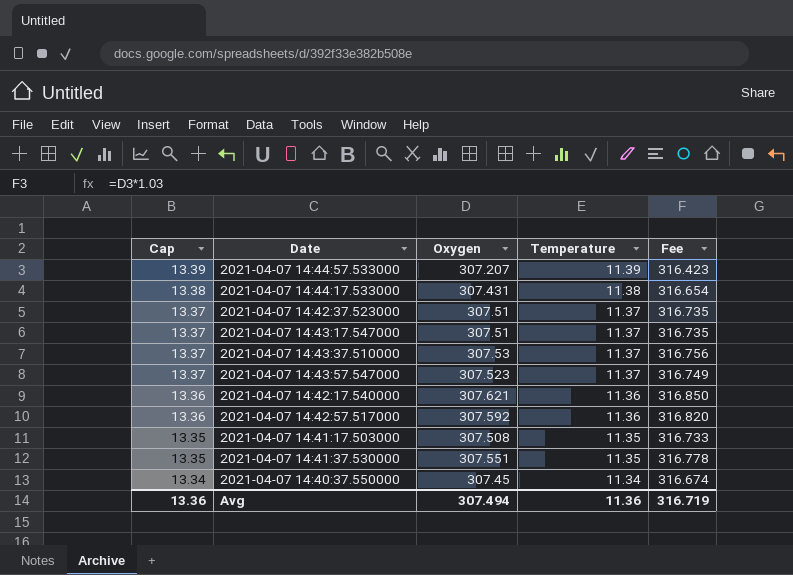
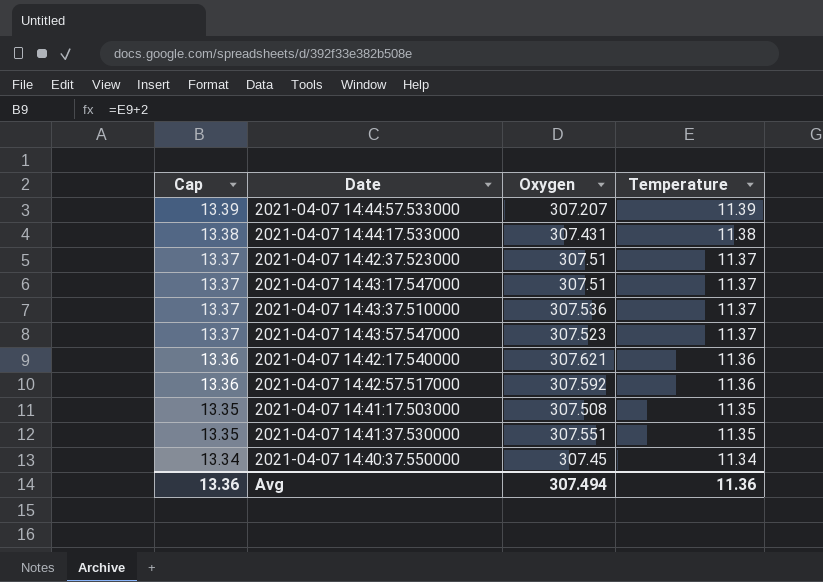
column Fee | formula: [Oxygen] * 1.03 -> none
2021-04-07 14:43:37.510000 | Oxygen: 307.53 -> 307.536

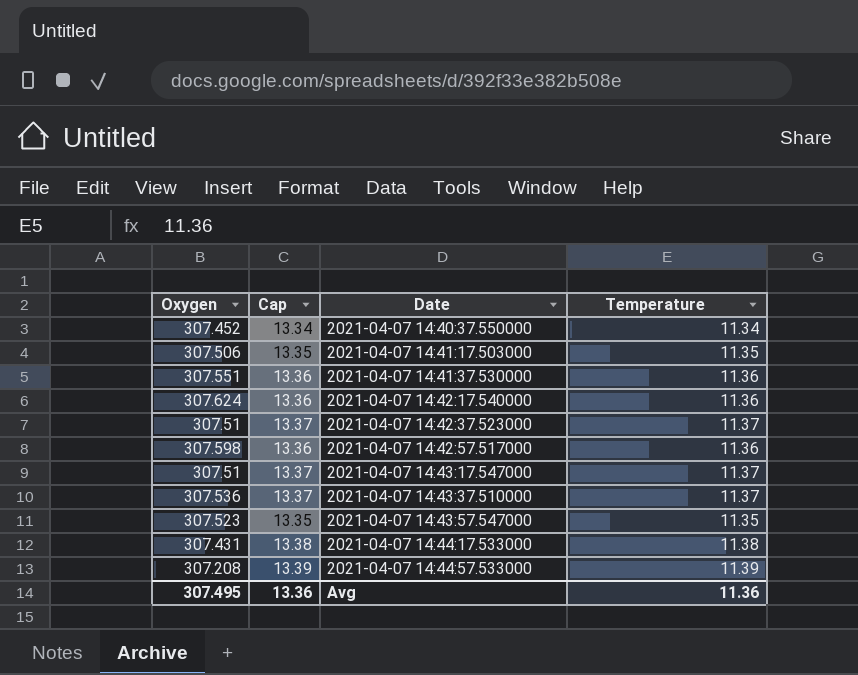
row order: Cap descending -> Date ascending
column Oxygen | position: 3 -> 1
2021-04-07 14:40:37.550000 | Oxygen: 307.45 -> 307.452
2021-04-07 14:41:17.503000 | Oxygen: 307.508 -> 307.506
2021-04-07 14:41:37.530000 | Cap: 13.35 -> 13.36
2021-04-07 14:41:37.530000 | Temperature: 11.35 -> 11.36
2021-04-07 14:42:17.540000 | Oxygen: 307.621 -> 307.624
2021-04-07 14:42:57.517000 | Oxygen: 307.592 -> 307.598
2021-04-07 14:43:57.547000 | Cap: 13.37 -> 13.35
2021-04-07 14:43:57.547000 | Temperature: 11.37 -> 11.35
2021-04-07 14:44:57.533000 | Oxygen: 307.207 -> 307.208
Avg | Oxygen: 307.494 -> 307.495

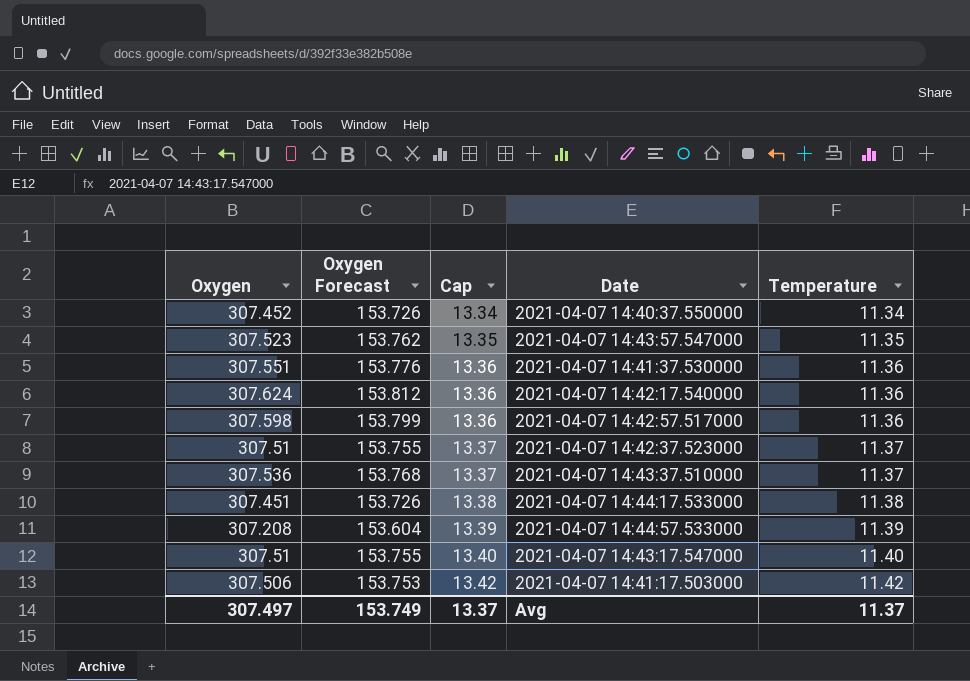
row order: Date ascending -> Cap ascending
column Oxygen Forecast | formula: none -> [Oxygen] * 0.5
2021-04-07 14:44:17.533000 | Oxygen: 307.431 -> 307.451
2021-04-07 14:43:17.547000 | Cap: 13.37 -> 13.40
2021-04-07 14:43:17.547000 | Temperature: 11.37 -> 11.40
2021-04-07 14:41:17.503000 | Cap: 13.35 -> 13.42
2021-04-07 14:41:17.503000 | Temperature: 11.35 -> 11.42
Avg | Oxygen: 307.495 -> 307.497
Avg | Cap: 13.36 -> 13.37
Avg | Temperature: 11.36 -> 11.37

